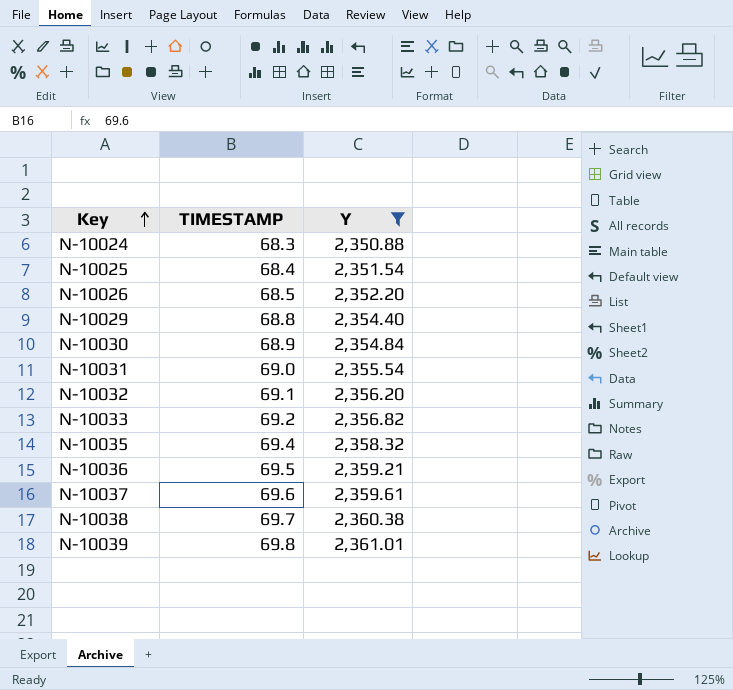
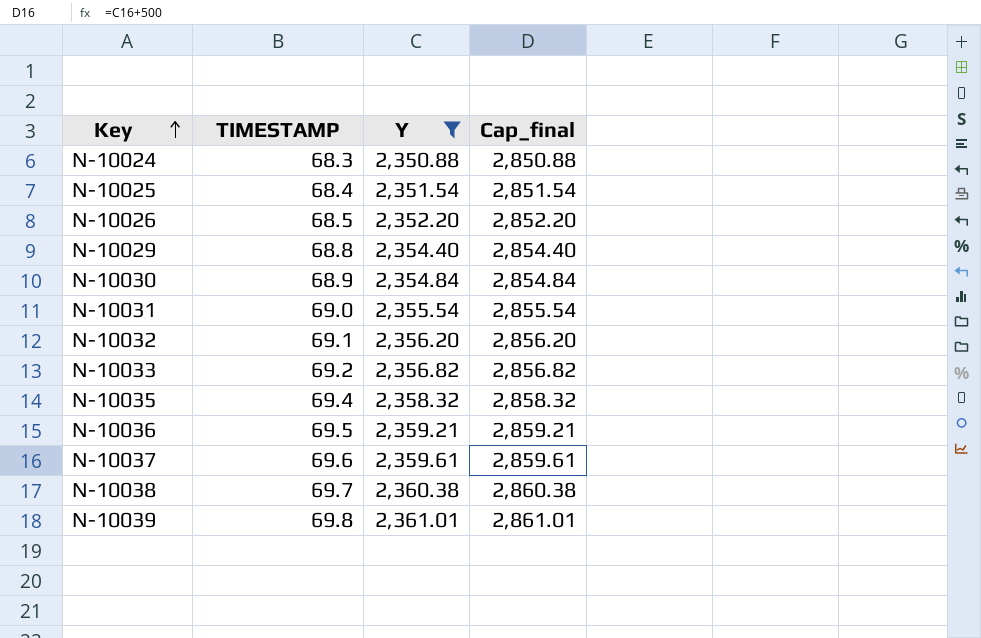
column Cap_final | formula: none -> [Y] + 500

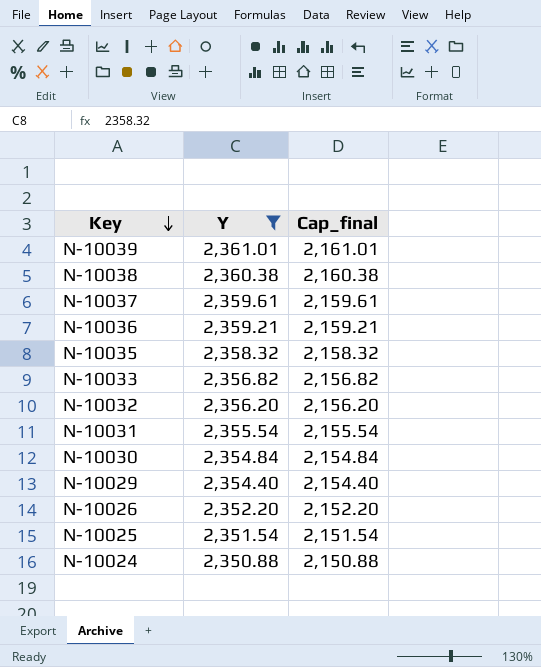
row order: Key ascending -> Key descending
column TIMESTAMP | position: 2 -> none
column Cap_final | formula: [Y] + 500 -> [Y] - 200

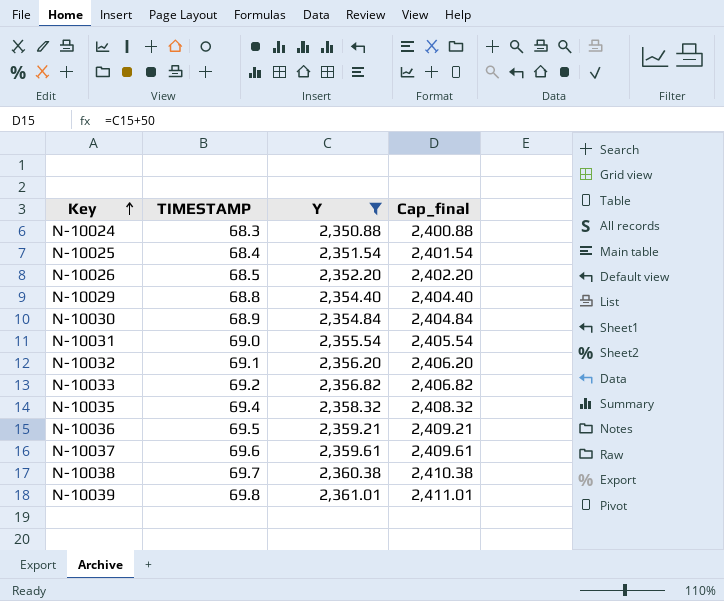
row order: Key descending -> Key ascending
column TIMESTAMP | position: none -> 2
column Cap_final | formula: [Y] - 200 -> [Y] + 50

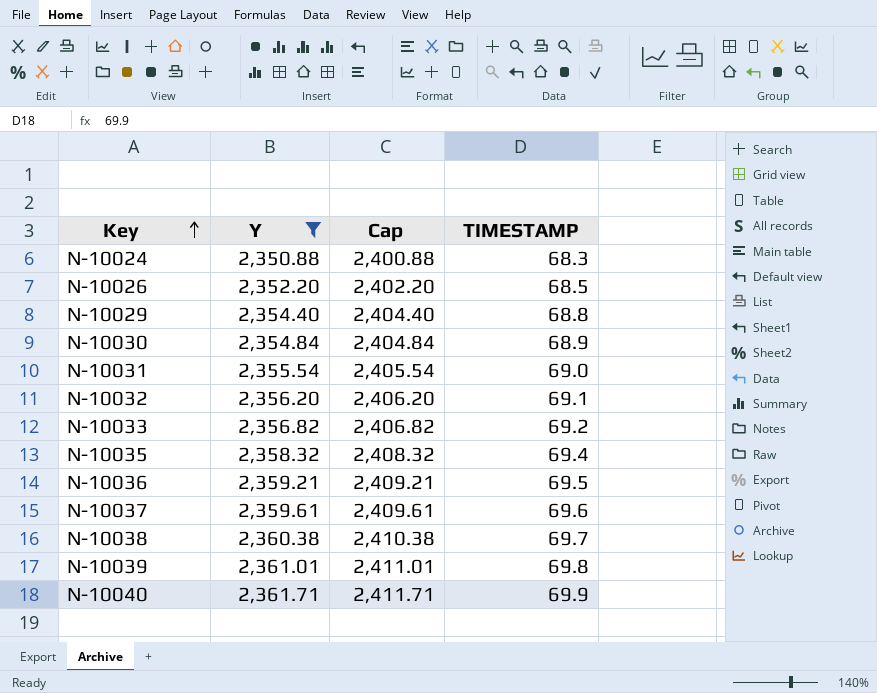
column name: Cap_final -> Cap
column TIMESTAMP | position: 2 -> 4
row N-10025: 68.4 | 2,351.54 | 2,401.54 -> none
row N-10040: none -> 2,361.71 | 2,411.71 | 69.9

